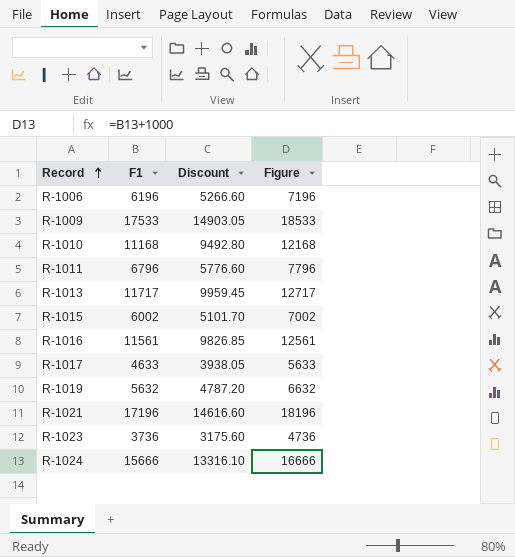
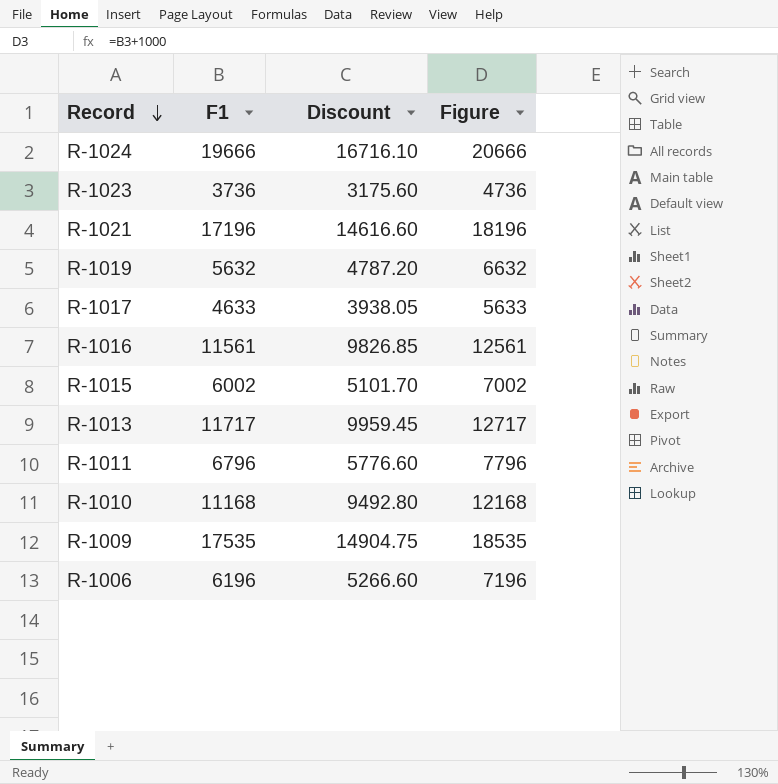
row order: Record ascending -> Record descending
R-1024 | F1: 15666 -> 19666
R-1024 | Discount: 13316.10 -> 16716.10
R-1024 | Figure: 16666 -> 20666
R-1009 | F1: 17533 -> 17535
R-1009 | Discount: 14903.05 -> 14904.75
R-1009 | Figure: 18533 -> 18535

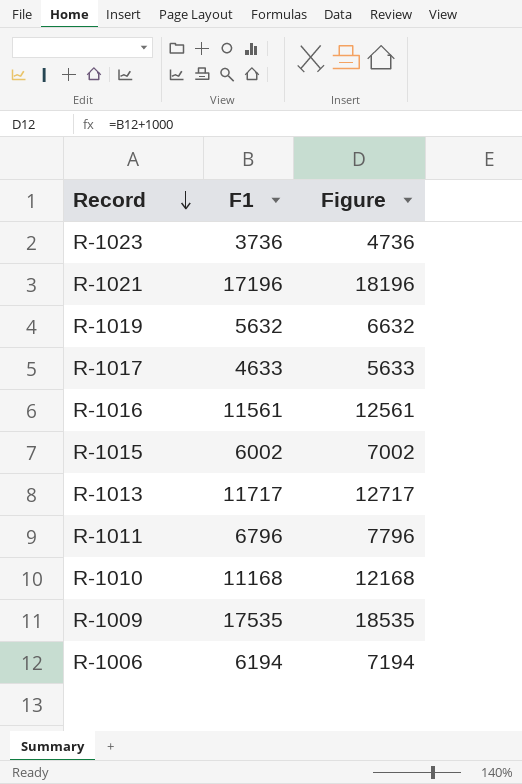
column Discount | formula: [F1] * 0.85 -> none
row R-1024: 19666 | 16716.10 | 20666 -> none
R-1006 | F1: 6196 -> 6194
R-1006 | Figure: 7196 -> 7194

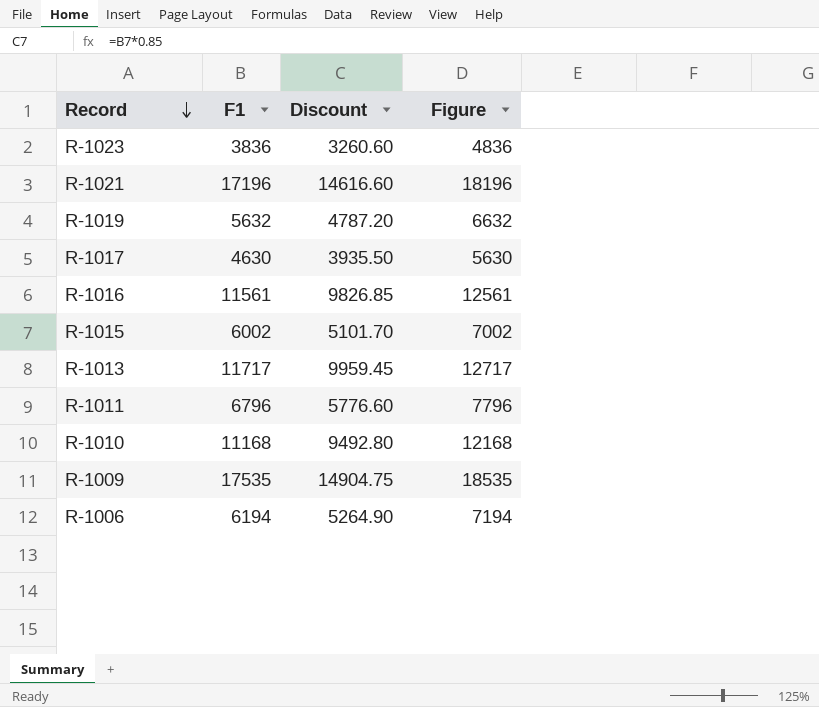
column Discount | formula: none -> [F1] * 0.85
R-1023 | F1: 3736 -> 3836
R-1023 | Figure: 4736 -> 4836
R-1017 | F1: 4633 -> 4630
R-1017 | Figure: 5633 -> 5630

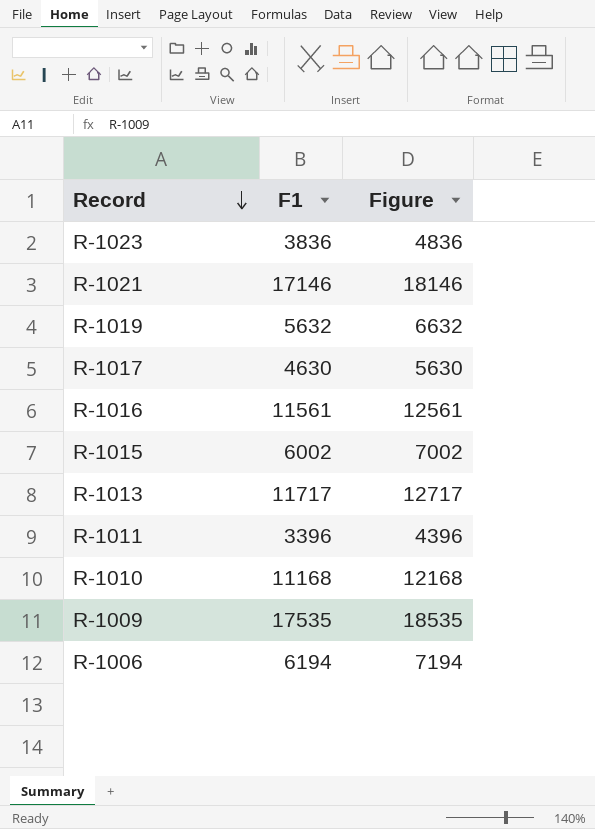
column Discount | formula: [F1] * 0.85 -> none
R-1021 | F1: 17196 -> 17146
R-1021 | Figure: 18196 -> 18146
R-1011 | F1: 6796 -> 3396
R-1011 | Figure: 7796 -> 4396

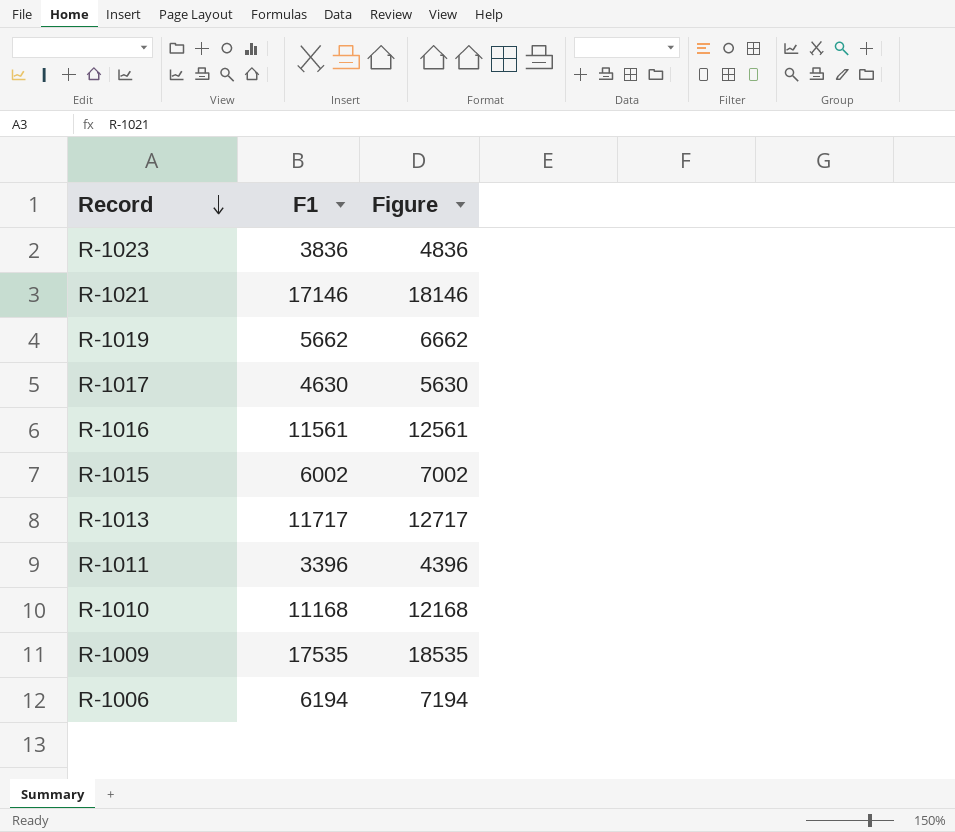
R-1019 | F1: 5632 -> 5662
R-1019 | Figure: 6632 -> 6662

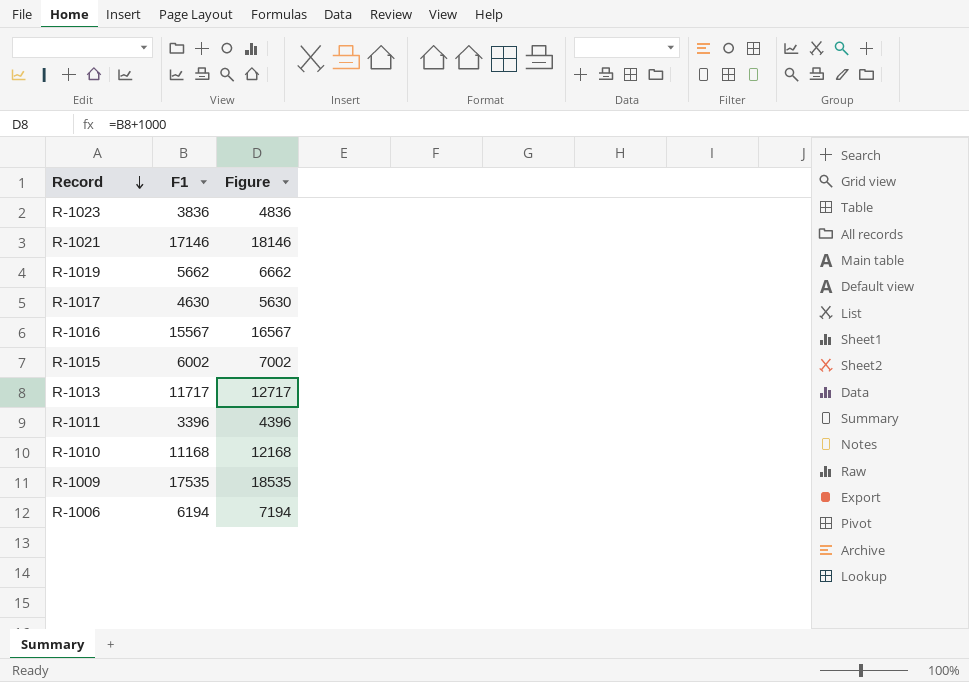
R-1016 | F1: 11561 -> 15567
R-1016 | Figure: 12561 -> 16567

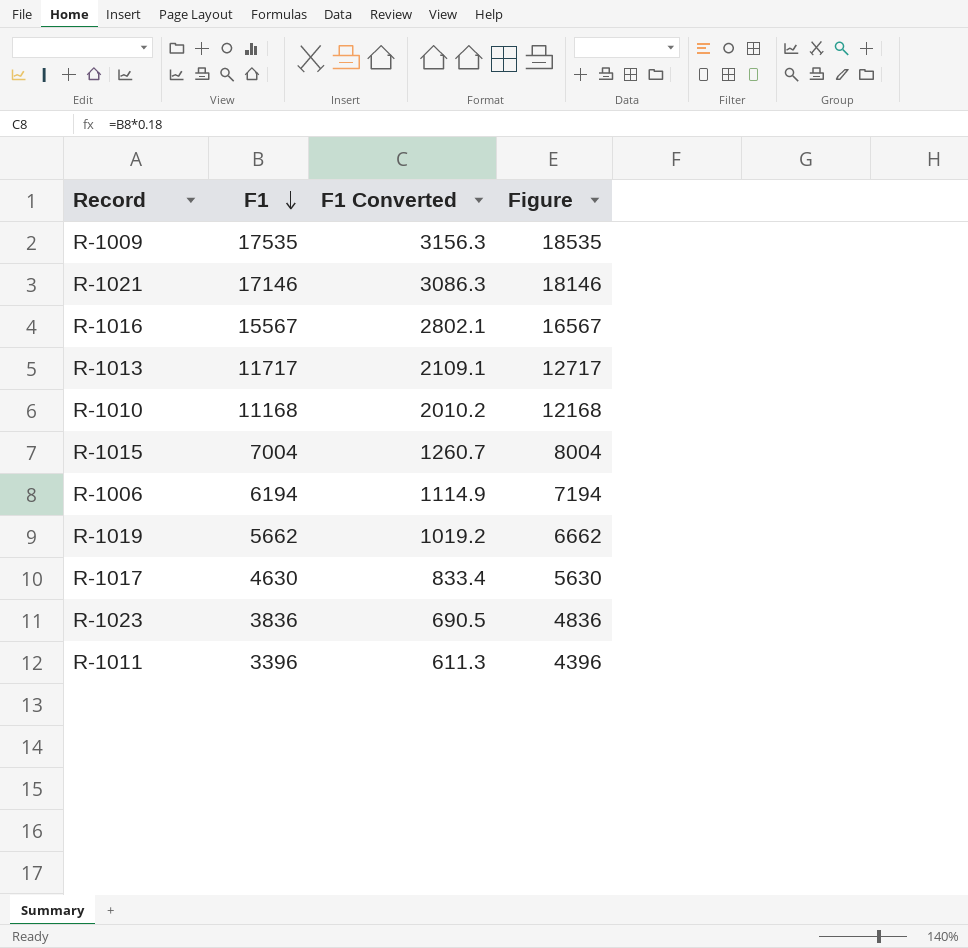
row order: Record descending -> F1 descending
column F1 Converted | formula: none -> [F1] * 0.18
R-1015 | F1: 6002 -> 7004
R-1015 | Figure: 7002 -> 8004

